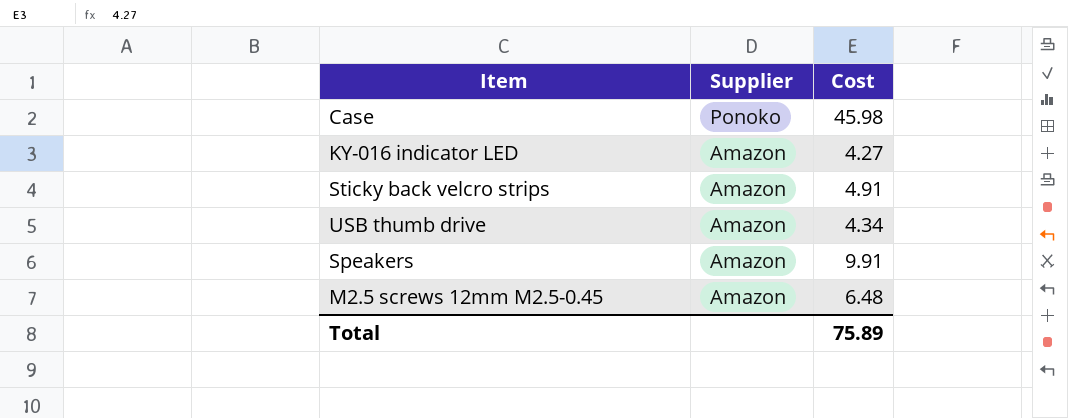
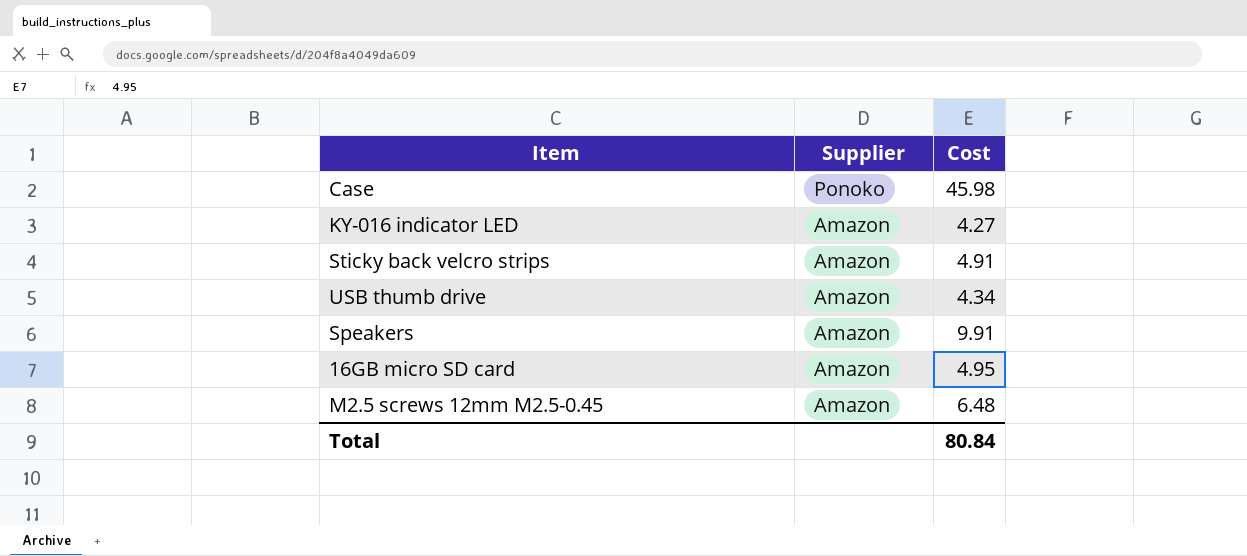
row 16GB micro SD card: none -> Amazon | 4.95
Total | Cost: 75.89 -> 80.84

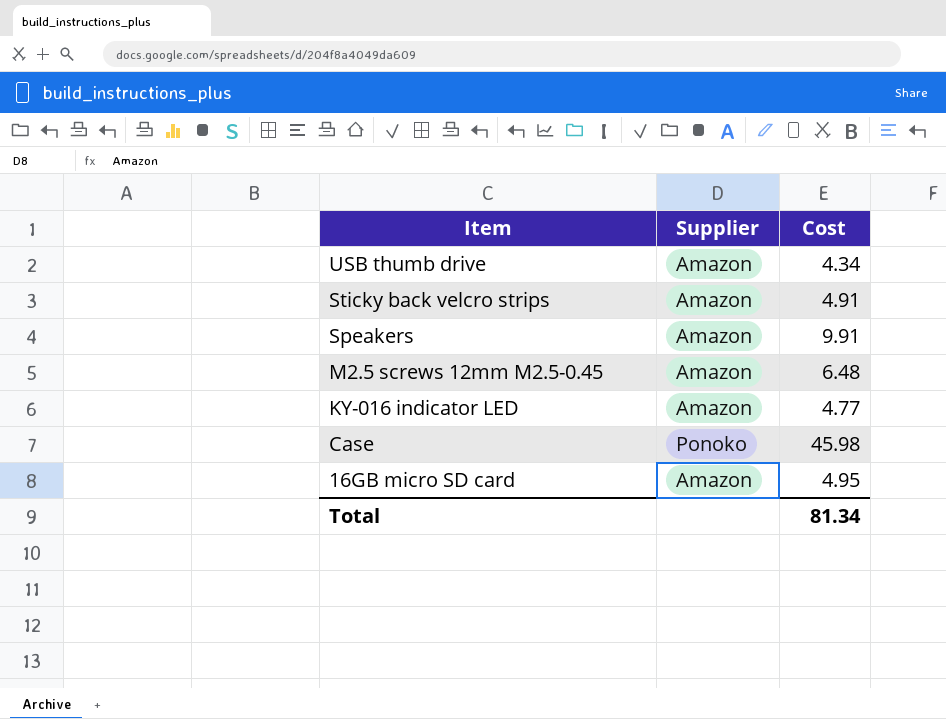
row order: Supplier descending -> Item descending
KY-016 indicator LED | Cost: 4.27 -> 4.77
Total | Cost: 80.84 -> 81.34

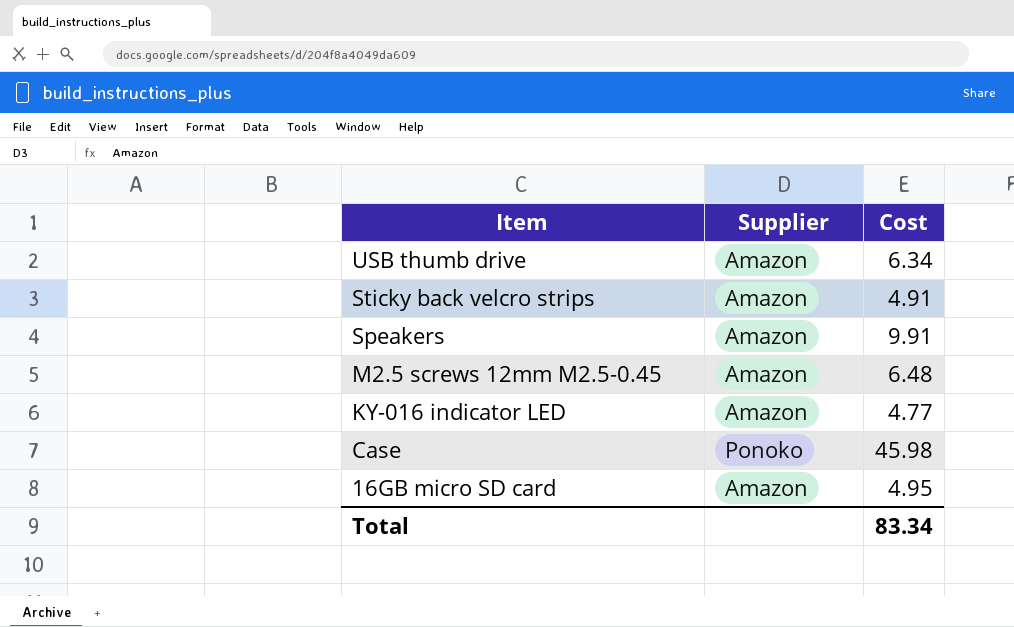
USB thumb drive | Cost: 4.34 -> 6.34
Total | Cost: 81.34 -> 83.34

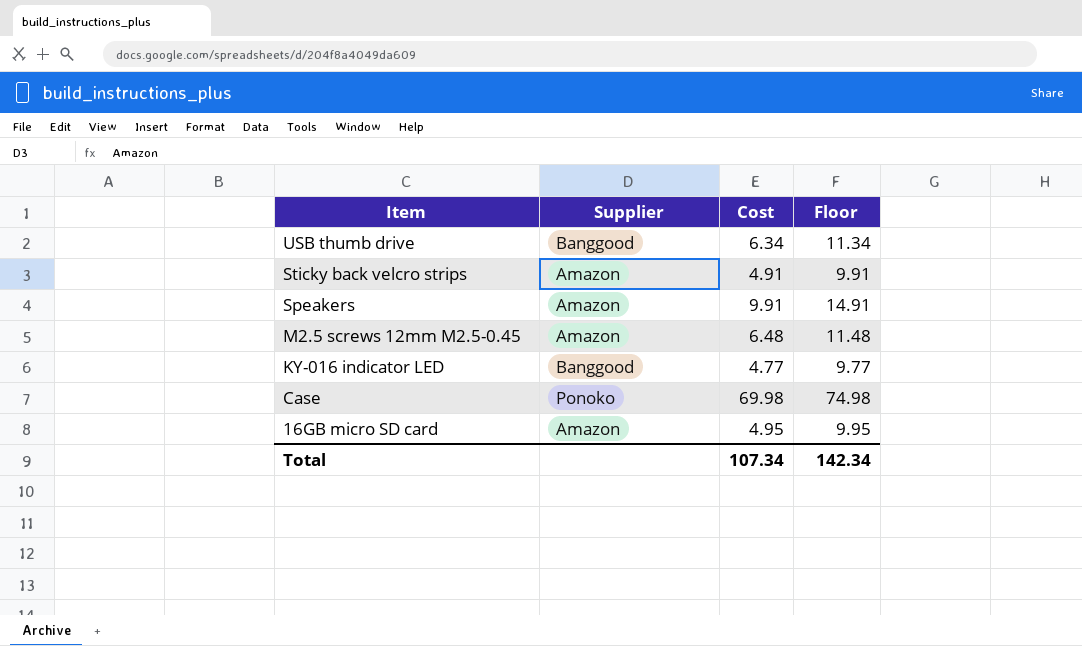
column Floor | formula: none -> [Cost] + 5
USB thumb drive | Supplier: Amazon -> Banggood
KY-016 indicator LED | Supplier: Amazon -> Banggood
Case | Cost: 45.98 -> 69.98
Total | Cost: 83.34 -> 107.34

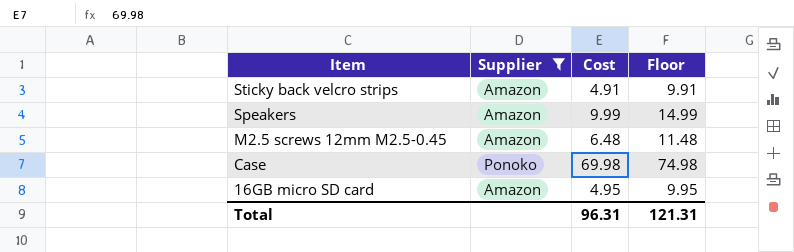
filter: none -> Supplier != Banggood
Speakers | Cost: 9.91 -> 9.99
Speakers | Floor: 14.91 -> 14.99
Total | Cost: 107.34 -> 96.31
Total | Floor: 142.34 -> 121.31

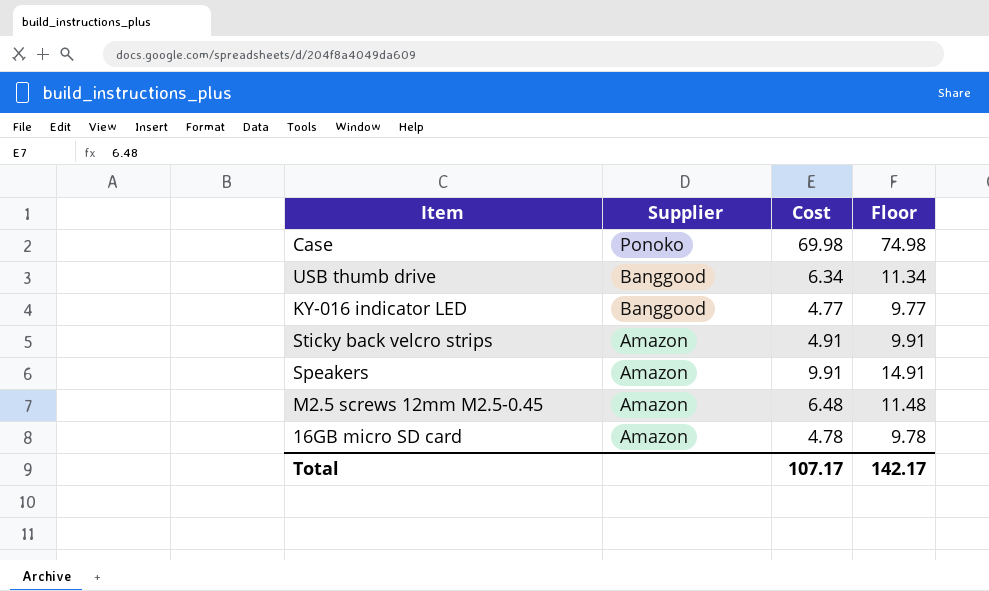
filter: Supplier != Banggood -> none
row order: Item descending -> Supplier descending
Speakers | Cost: 9.99 -> 9.91
Speakers | Floor: 14.99 -> 14.91
16GB micro SD card | Cost: 4.95 -> 4.78
16GB micro SD card | Floor: 9.95 -> 9.78
Total | Cost: 96.31 -> 107.17
Total | Floor: 121.31 -> 142.17

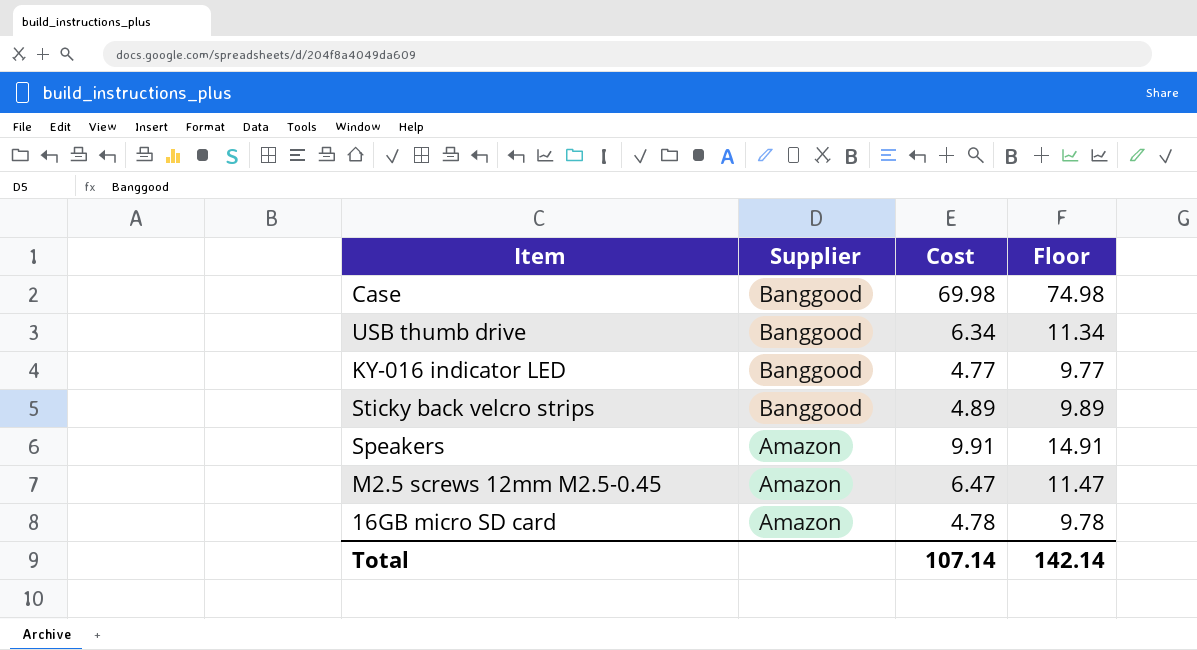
Case | Supplier: Ponoko -> Banggood
Sticky back velcro strips | Supplier: Amazon -> Banggood
Sticky back velcro strips | Cost: 4.91 -> 4.89
Sticky back velcro strips | Floor: 9.91 -> 9.89
M2.5 screws 12mm M2.5-0.45 | Cost: 6.48 -> 6.47
M2.5 screws 12mm M2.5-0.45 | Floor: 11.48 -> 11.47
Total | Cost: 107.17 -> 107.14
Total | Floor: 142.17 -> 142.14

